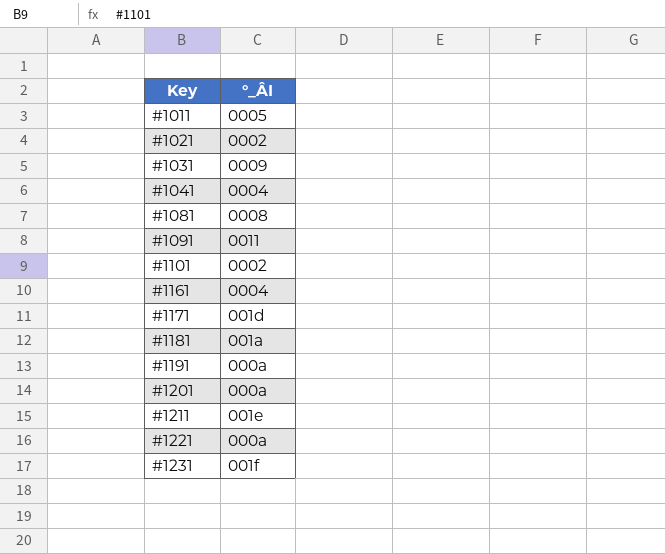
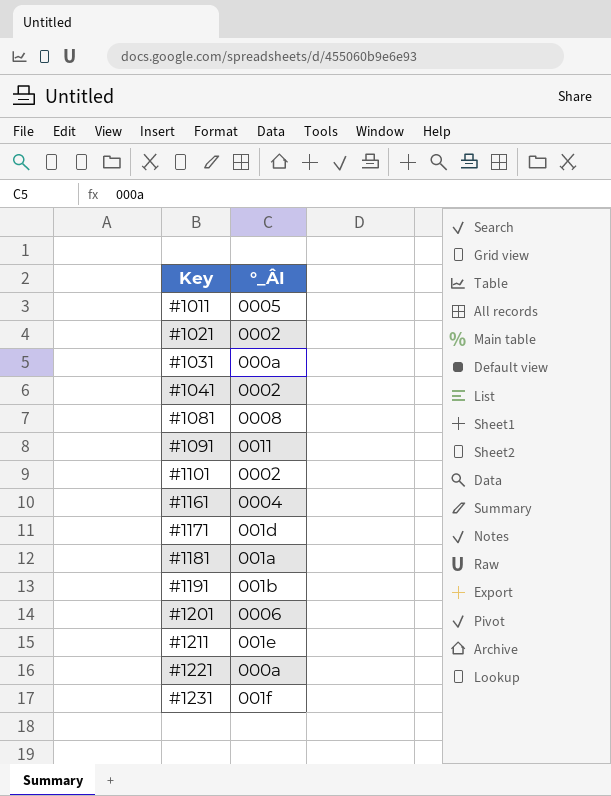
#1031 | °_ÂI: 0009 -> 000a
#1041 | °_ÂI: 0004 -> 0002
#1191 | °_ÂI: 000a -> 001b
#1201 | °_ÂI: 000a -> 0006

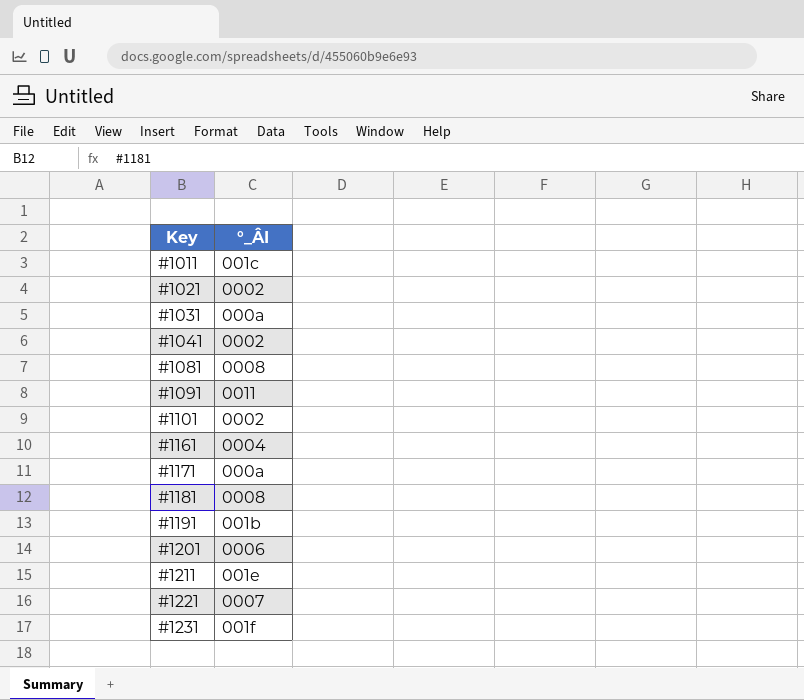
#1011 | °_ÂI: 0005 -> 001c
#1171 | °_ÂI: 001d -> 000a
#1181 | °_ÂI: 001a -> 0008
#1221 | °_ÂI: 000a -> 0007

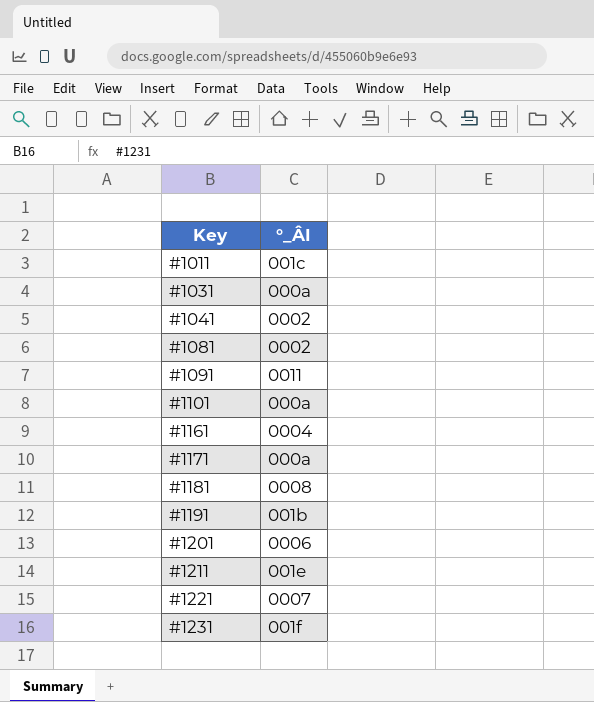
row #1021: 0002 -> none
#1081 | °_ÂI: 0008 -> 0002
#1101 | °_ÂI: 0002 -> 000a

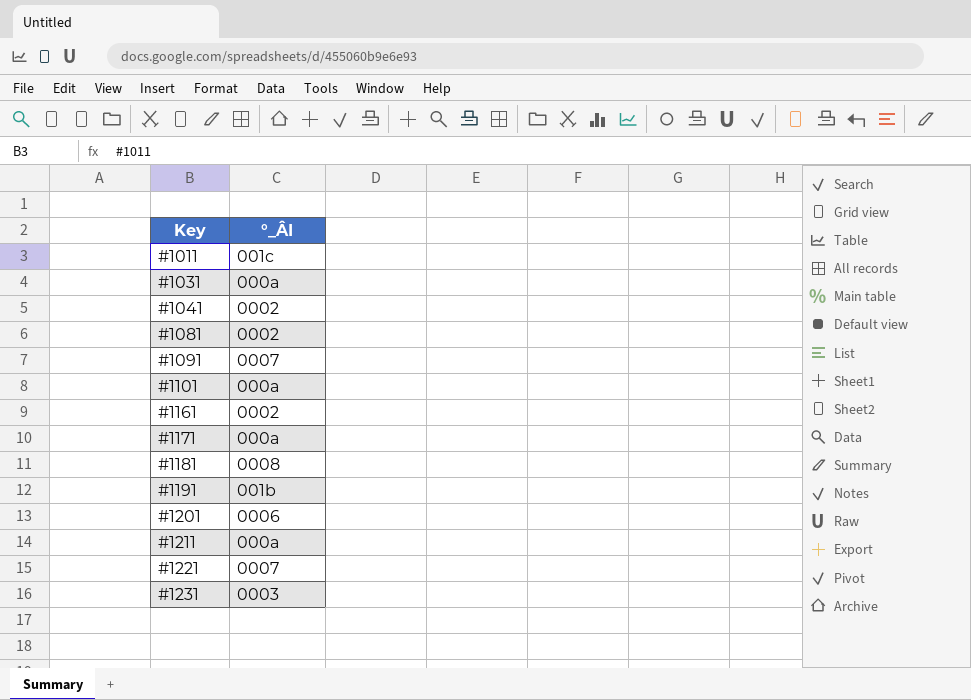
#1091 | °_ÂI: 0011 -> 0007
#1161 | °_ÂI: 0004 -> 0002
#1211 | °_ÂI: 001e -> 000a
#1231 | °_ÂI: 001f -> 0003

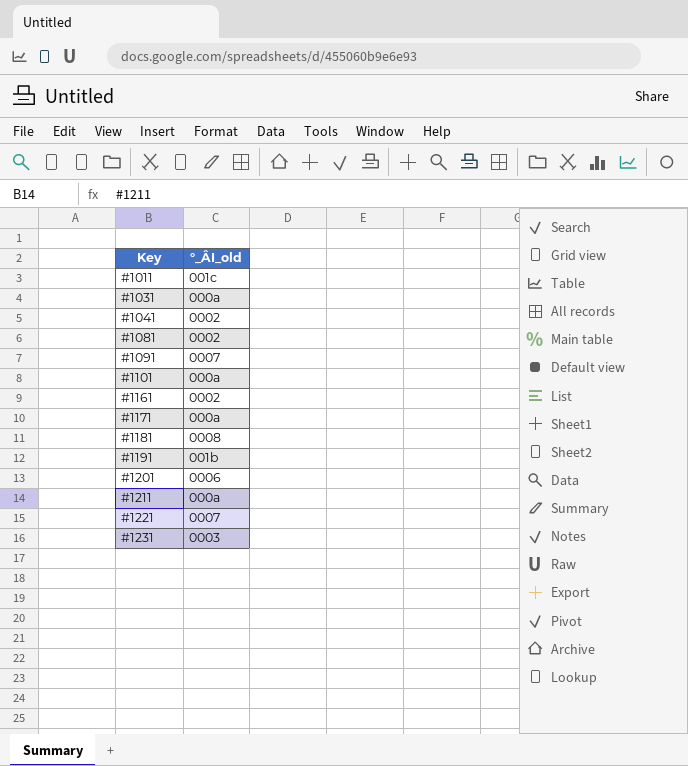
column name: °_ÂI -> °_ÂI_old

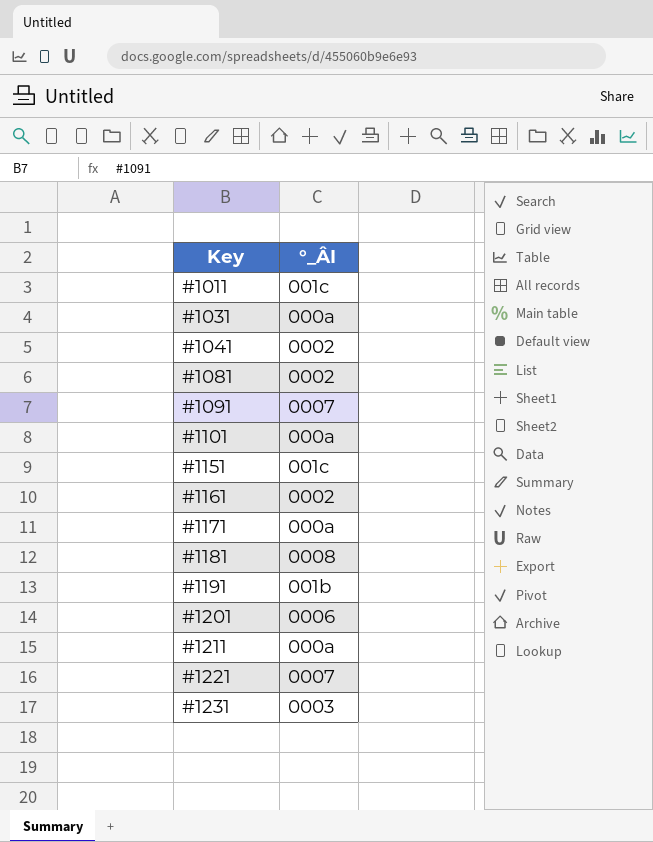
column name: °_ÂI_old -> °_ÂI
row #1151: none -> 001c

